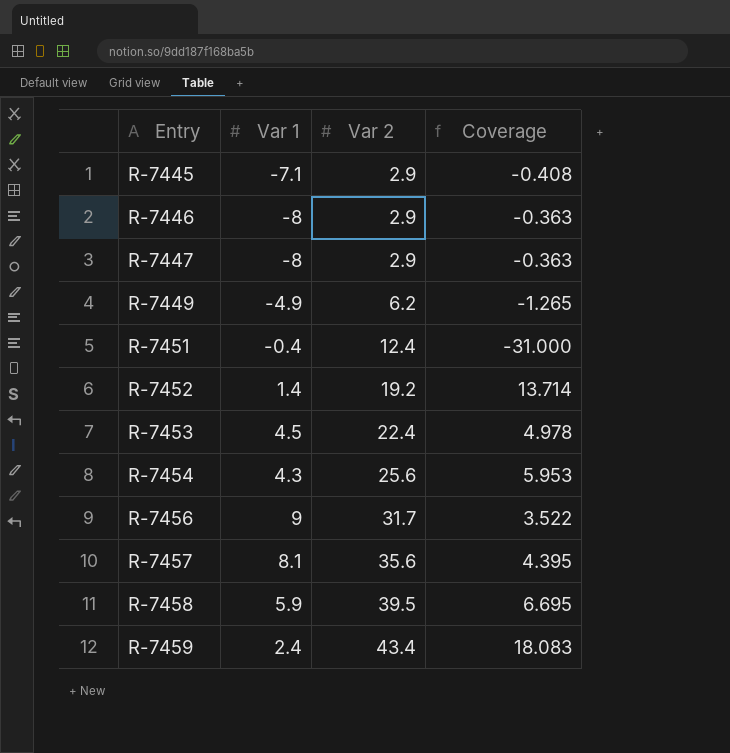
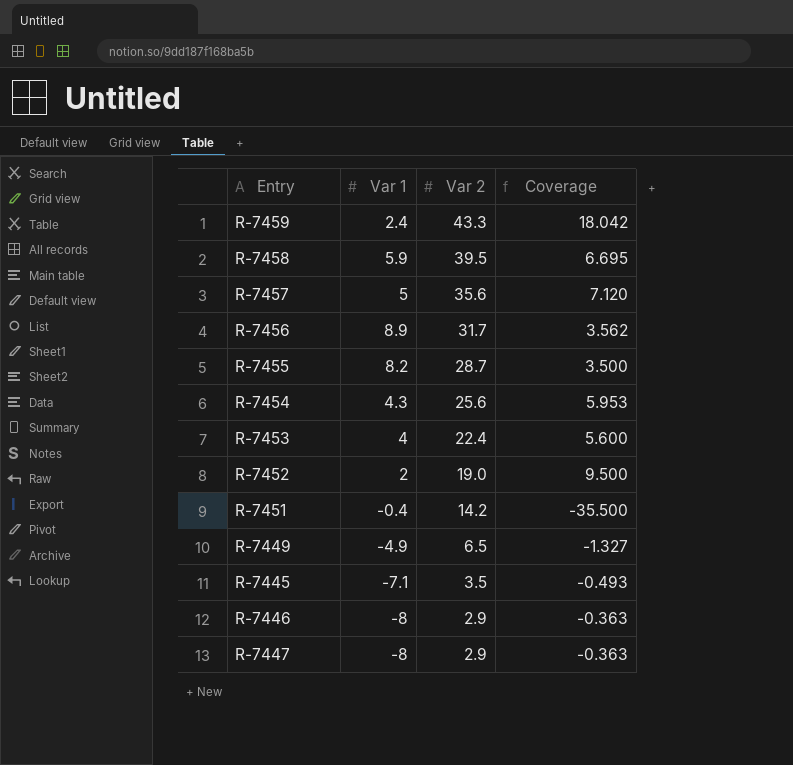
row order: Entry ascending -> Var 2 descending
R-7459 | Var 2: 43.4 -> 43.3
R-7459 | Coverage: 18.083 -> 18.042
R-7457 | Var 1: 8.1 -> 5
R-7457 | Coverage: 4.395 -> 7.120
R-7456 | Var 1: 9 -> 8.9
R-7456 | Coverage: 3.522 -> 3.562
row R-7455: none -> 8.2 | 28.7 | 3.500
R-7453 | Var 1: 4.5 -> 4
R-7453 | Coverage: 4.978 -> 5.600
R-7452 | Var 1: 1.4 -> 2
R-7452 | Var 2: 19.2 -> 19.0
R-7452 | Coverage: 13.714 -> 9.500
R-7451 | Var 2: 12.4 -> 14.2
R-7451 | Coverage: -31.000 -> -35.500
R-7449 | Var 2: 6.2 -> 6.5
R-7449 | Coverage: -1.265 -> -1.327
R-7445 | Var 2: 2.9 -> 3.5
R-7445 | Coverage: -0.408 -> -0.493

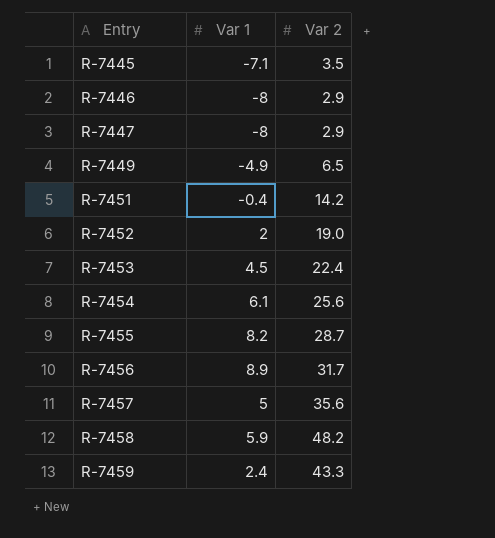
row order: Var 2 descending -> Entry ascending
column Coverage | formula: [Var 2] / [Var 1] -> none
R-7453 | Var 1: 4 -> 4.5
R-7454 | Var 1: 4.3 -> 6.1
R-7458 | Var 2: 39.5 -> 48.2

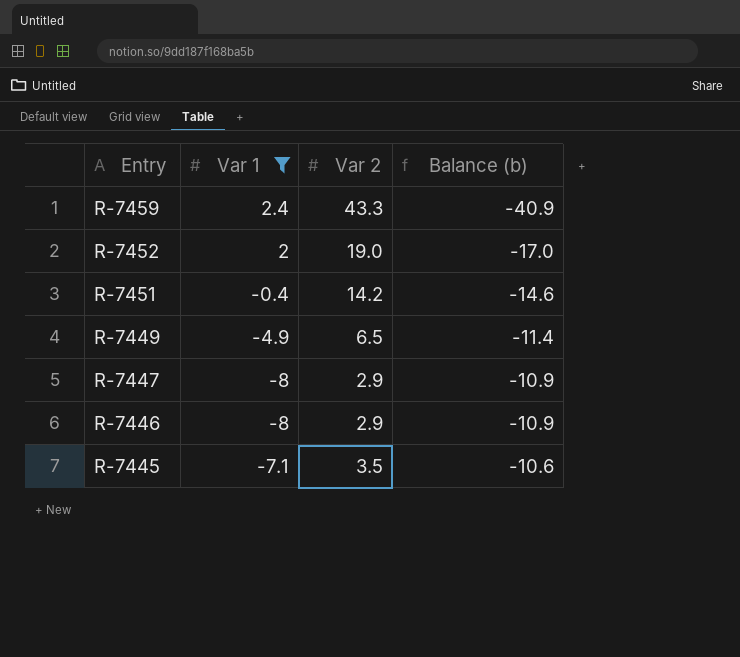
filter: none -> Var 1 <= 2.4
row order: Entry ascending -> Entry descending
column Balance (b) | formula: none -> [Var 1] - [Var 2]

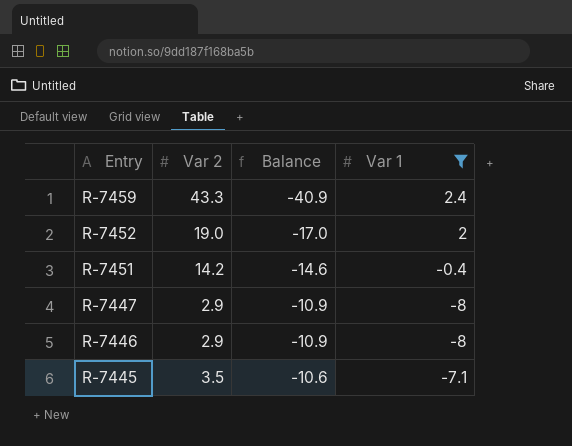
column name: Balance (b) -> Balance
column Var 1 | position: 2 -> 4
row R-7449: -4.9 | 6.5 | -11.4 -> none

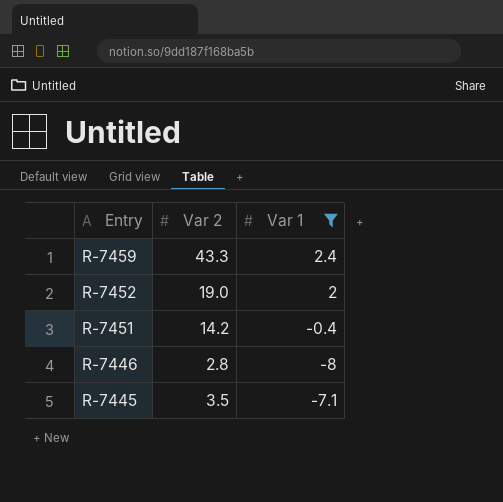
column Balance | formula: [Var 1] - [Var 2] -> none
row R-7447: 2.9 | -10.9 | -8 -> none
R-7446 | Var 2: 2.9 -> 2.8

